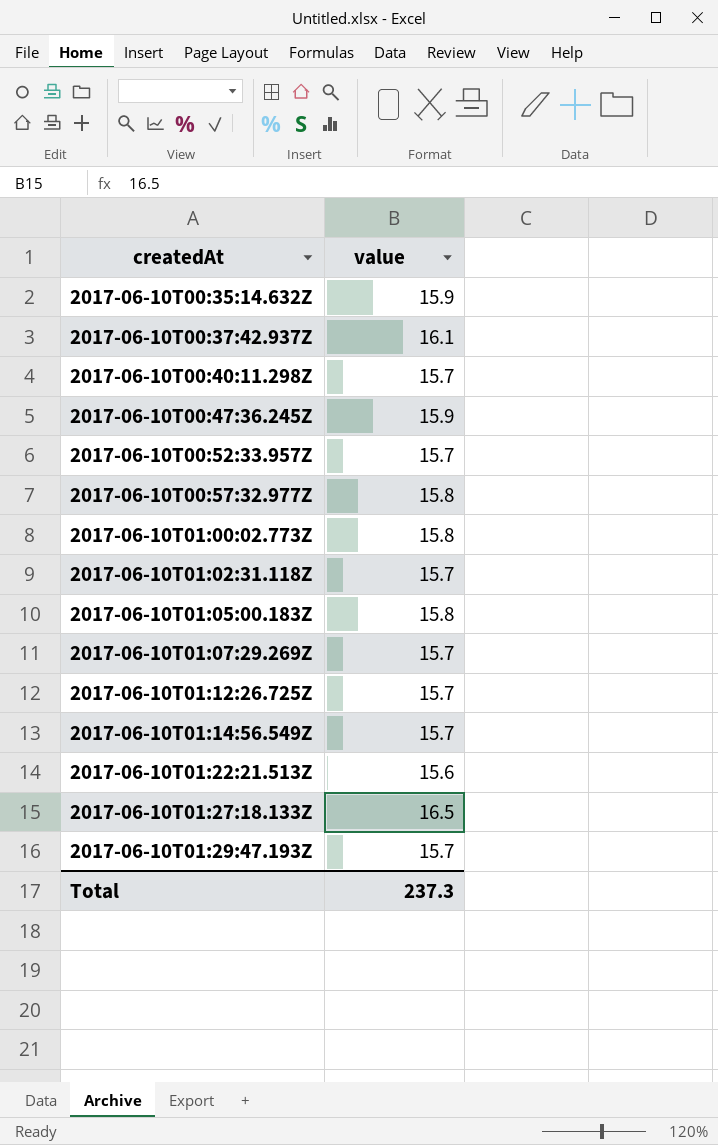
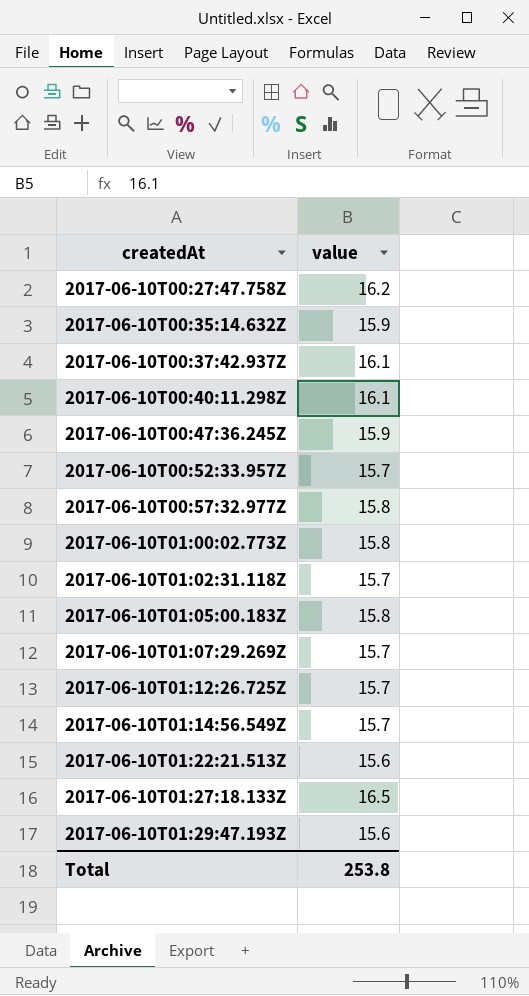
row 2017-06-10T00:27:47.758Z: none -> 16.2
2017-06-10T00:40:11.298Z | value: 15.7 -> 16.1
2017-06-10T01:29:47.193Z | value: 15.7 -> 15.6
Total | value: 237.3 -> 253.8

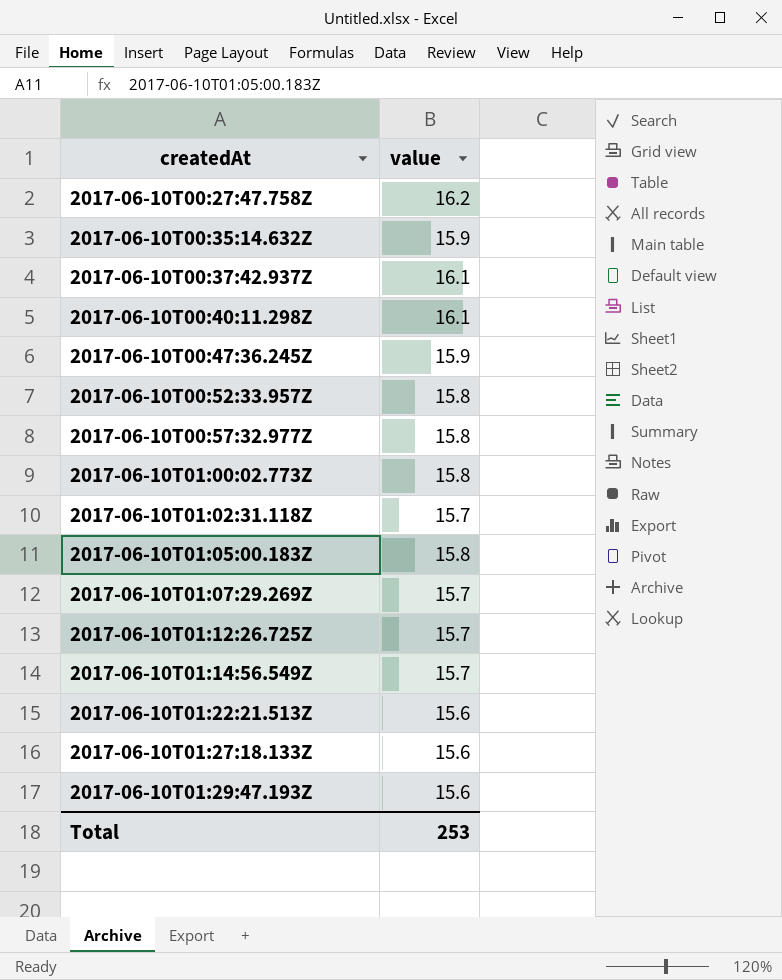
2017-06-10T00:52:33.957Z | value: 15.7 -> 15.8
2017-06-10T01:27:18.133Z | value: 16.5 -> 15.6
Total | value: 253.8 -> 253

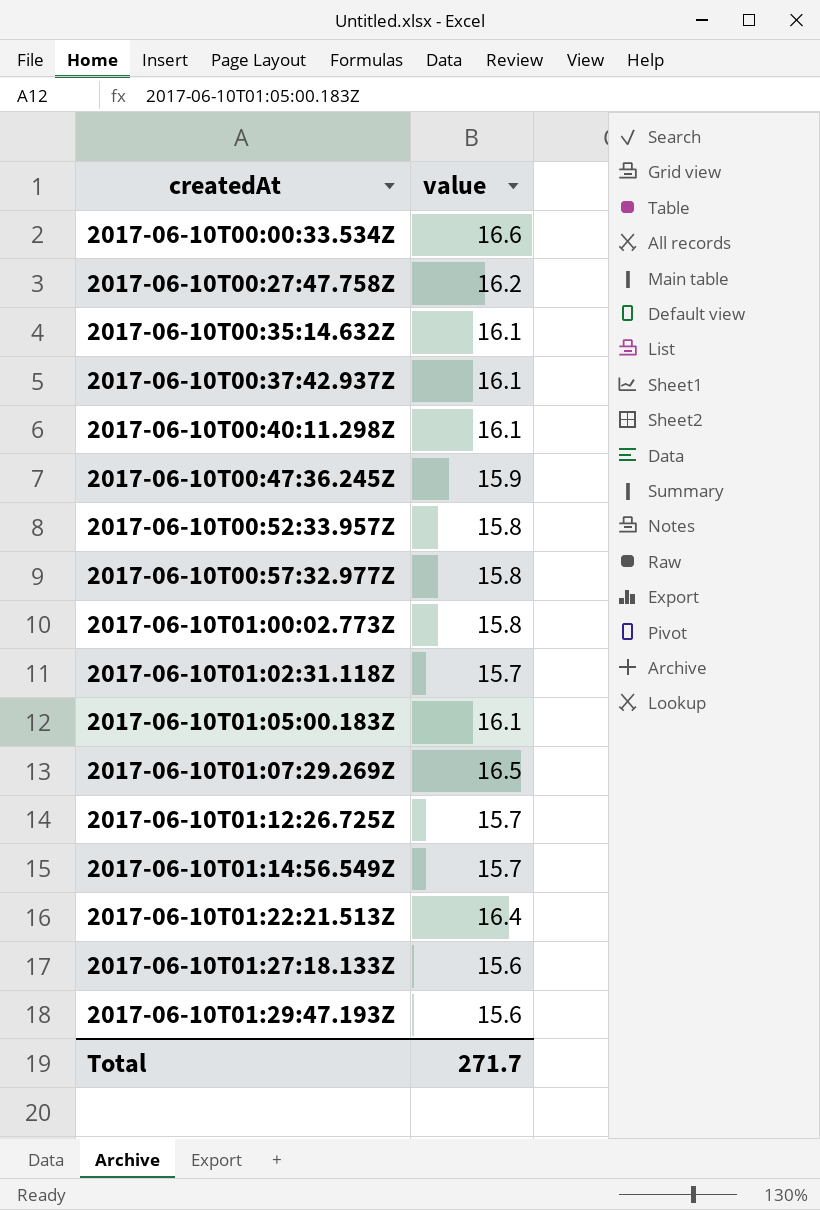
row 2017-06-10T00:00:33.534Z: none -> 16.6
2017-06-10T00:35:14.632Z | value: 15.9 -> 16.1
2017-06-10T01:05:00.183Z | value: 15.8 -> 16.1
2017-06-10T01:07:29.269Z | value: 15.7 -> 16.5
2017-06-10T01:22:21.513Z | value: 15.6 -> 16.4
Total | value: 253 -> 271.7

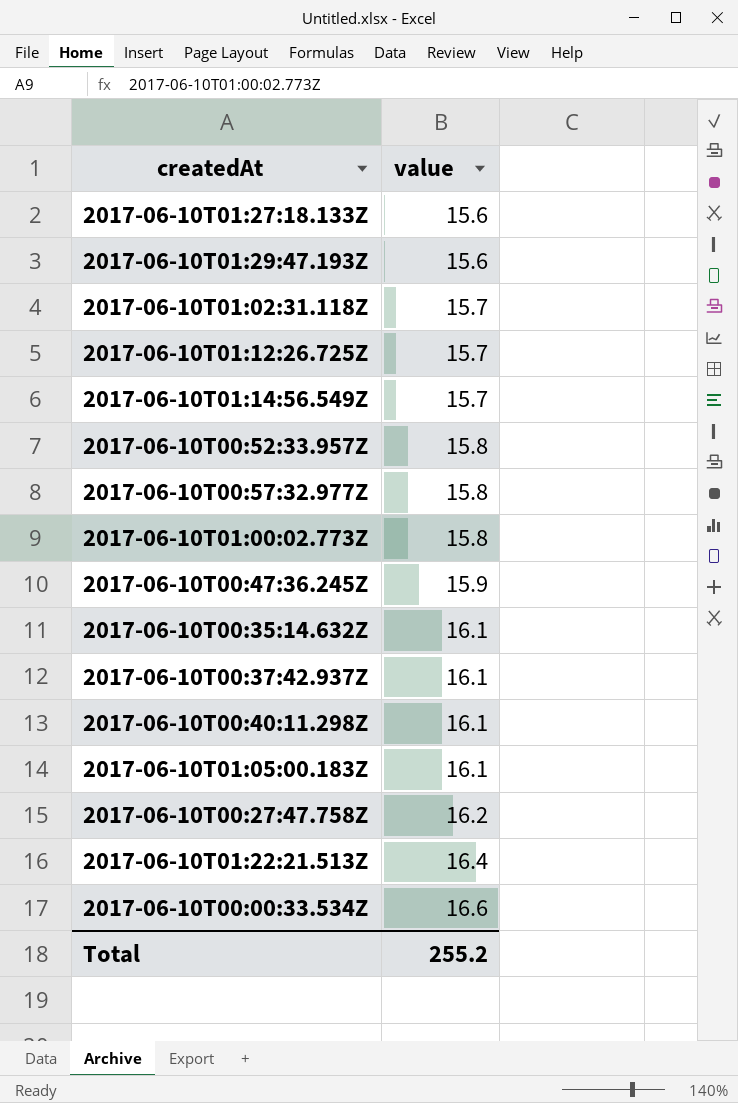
row order: createdAt ascending -> value ascending
row 2017-06-10T01:07:29.269Z: 16.5 -> none
Total | value: 271.7 -> 255.2

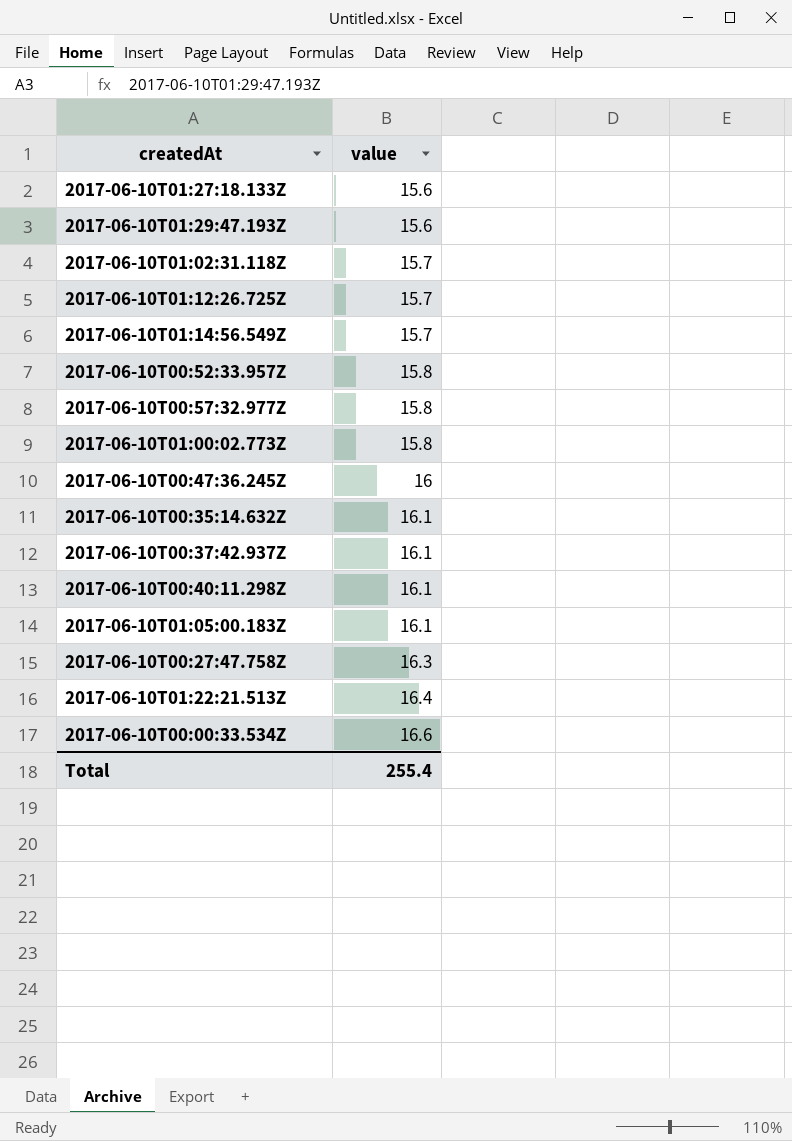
2017-06-10T00:47:36.245Z | value: 15.9 -> 16
2017-06-10T00:27:47.758Z | value: 16.2 -> 16.3
Total | value: 255.2 -> 255.4

